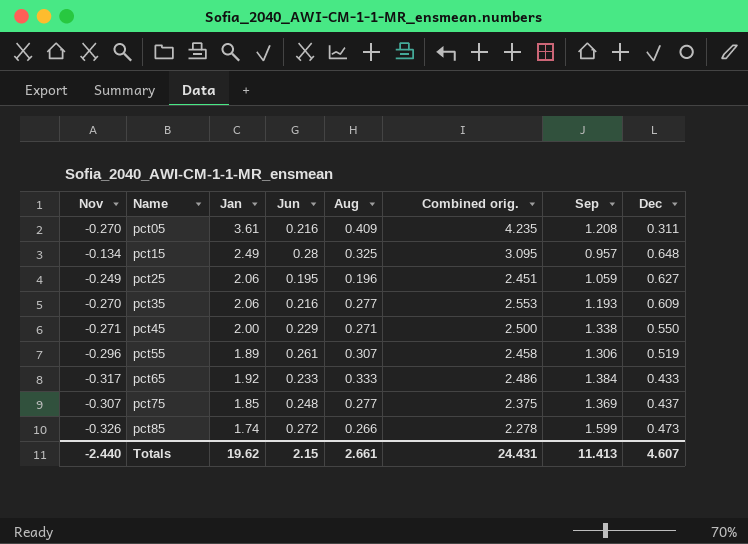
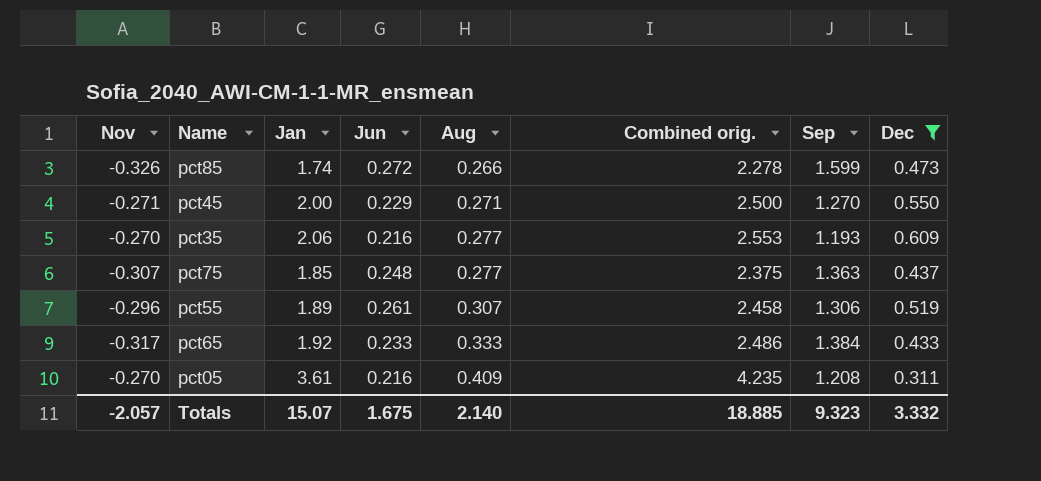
filter: none -> Dec <= 0.609
row order: Name ascending -> Aug ascending
pct45 | Sep: 1.338 -> 1.270
pct75 | Sep: 1.369 -> 1.363
Totals | Nov: -2.440 -> -2.057
Totals | Jan: 19.62 -> 15.07
Totals | Jun: 2.15 -> 1.675
Totals | Aug: 2.661 -> 2.140
Totals | Combined orig.: 24.431 -> 18.885
Totals | Sep: 11.413 -> 9.323
Totals | Dec: 4.607 -> 3.332

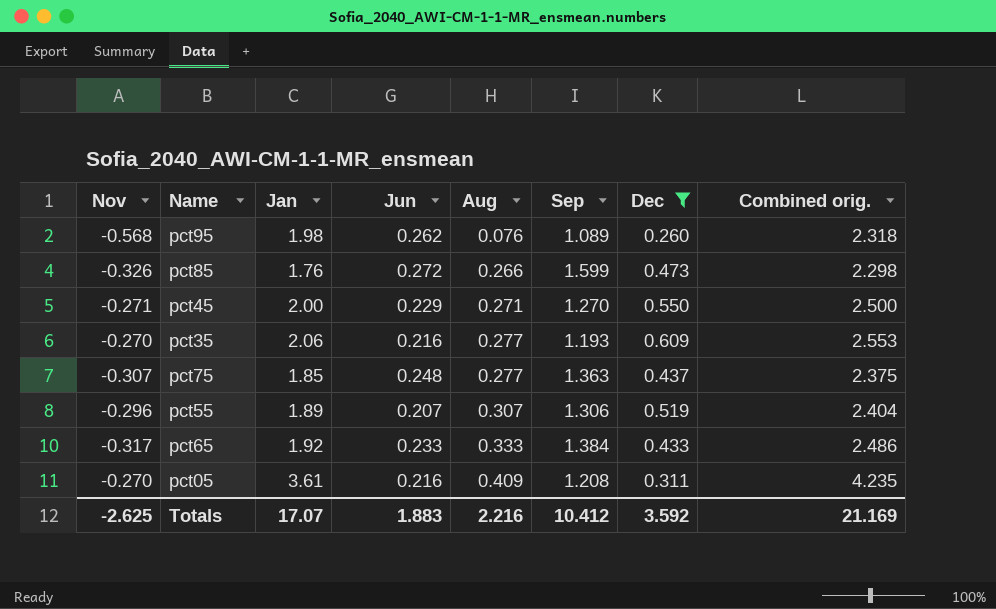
column Combined orig. | position: 6 -> 8
row pct95: none -> -0.568 | 1.98 | 0.262 | 0.076 | 1.089 | 0.260 | 2.318
pct85 | Jan: 1.74 -> 1.76
pct85 | Combined orig.: 2.278 -> 2.298
pct55 | Jun: 0.261 -> 0.207
pct55 | Combined orig.: 2.458 -> 2.404
Totals | Nov: -2.057 -> -2.625
Totals | Jan: 15.07 -> 17.07
Totals | Jun: 1.675 -> 1.883
Totals | Aug: 2.140 -> 2.216
Totals | Sep: 9.323 -> 10.412
Totals | Dec: 3.332 -> 3.592
Totals | Combined orig.: 18.885 -> 21.169

